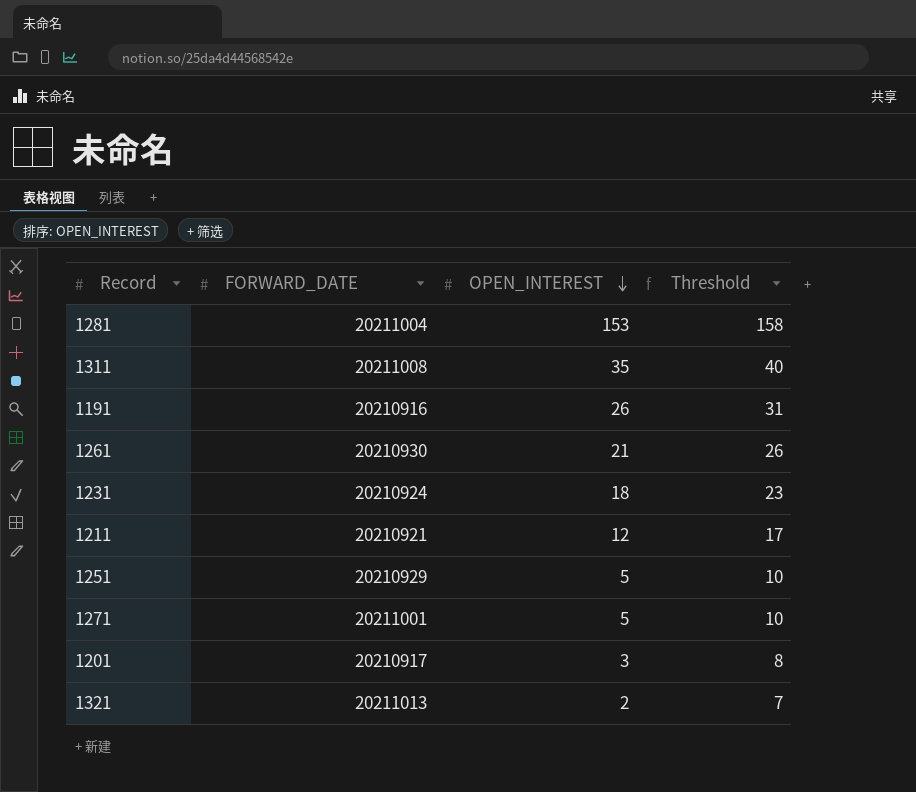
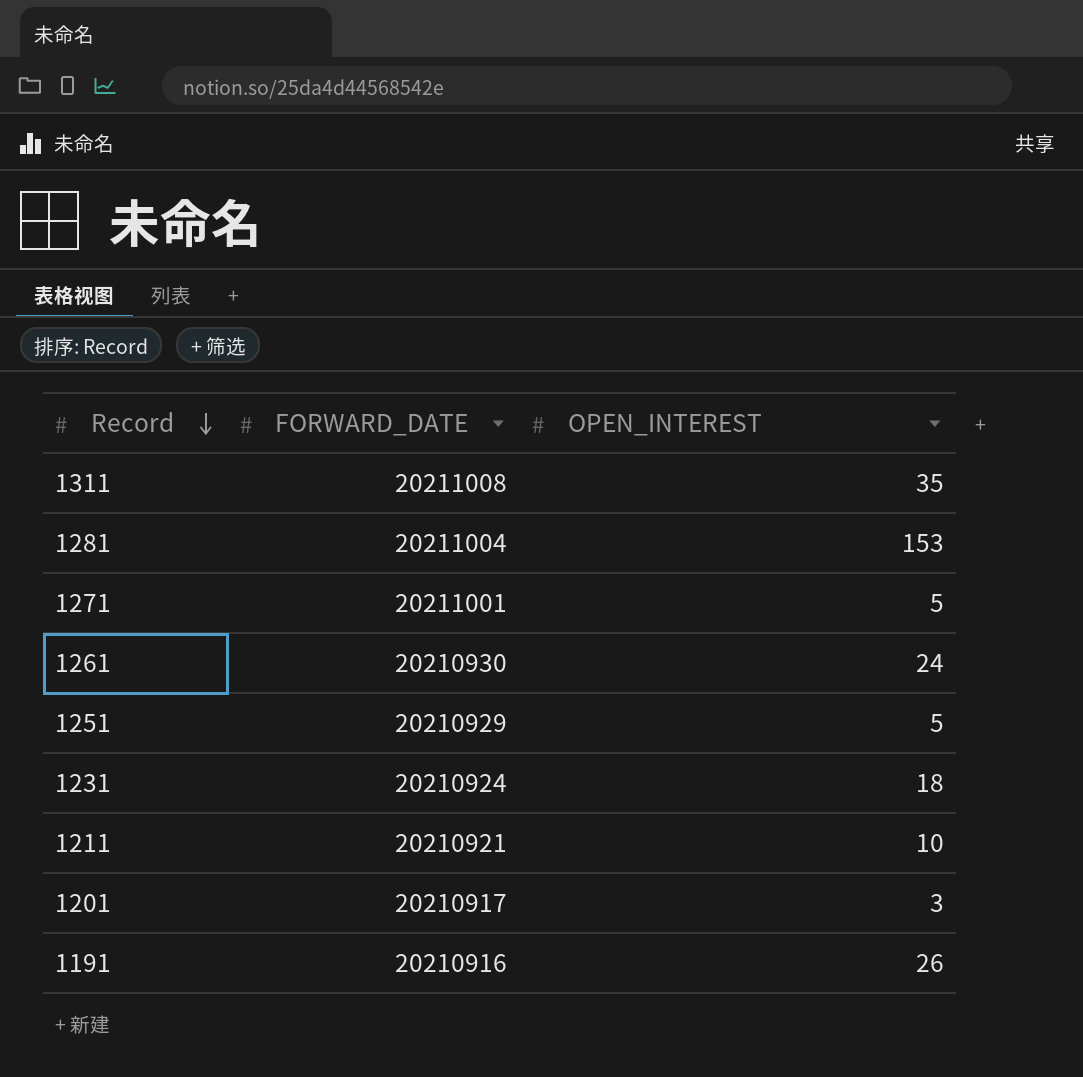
row order: OPEN_INTEREST descending -> Record descending
column Threshold | formula: [OPEN_INTEREST] + 5 -> none
row 1321: 20211013 | 2 | 7 -> none
1261 | OPEN_INTEREST: 21 -> 24
1211 | OPEN_INTEREST: 12 -> 10

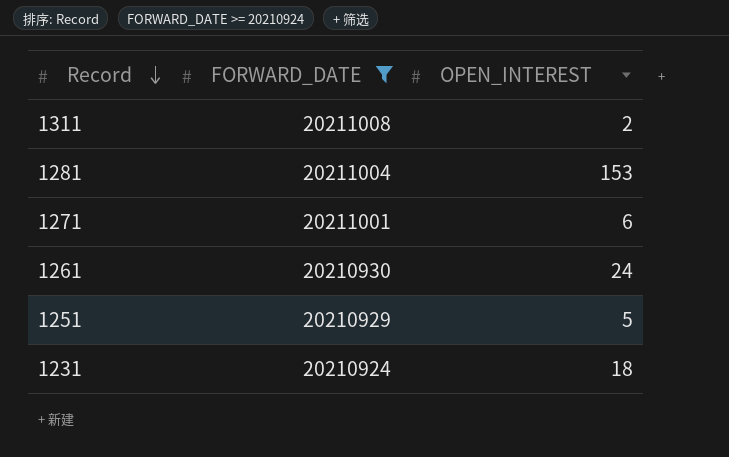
filter: none -> FORWARD_DATE >= 20210924
1311 | OPEN_INTEREST: 35 -> 2
1271 | OPEN_INTEREST: 5 -> 6

